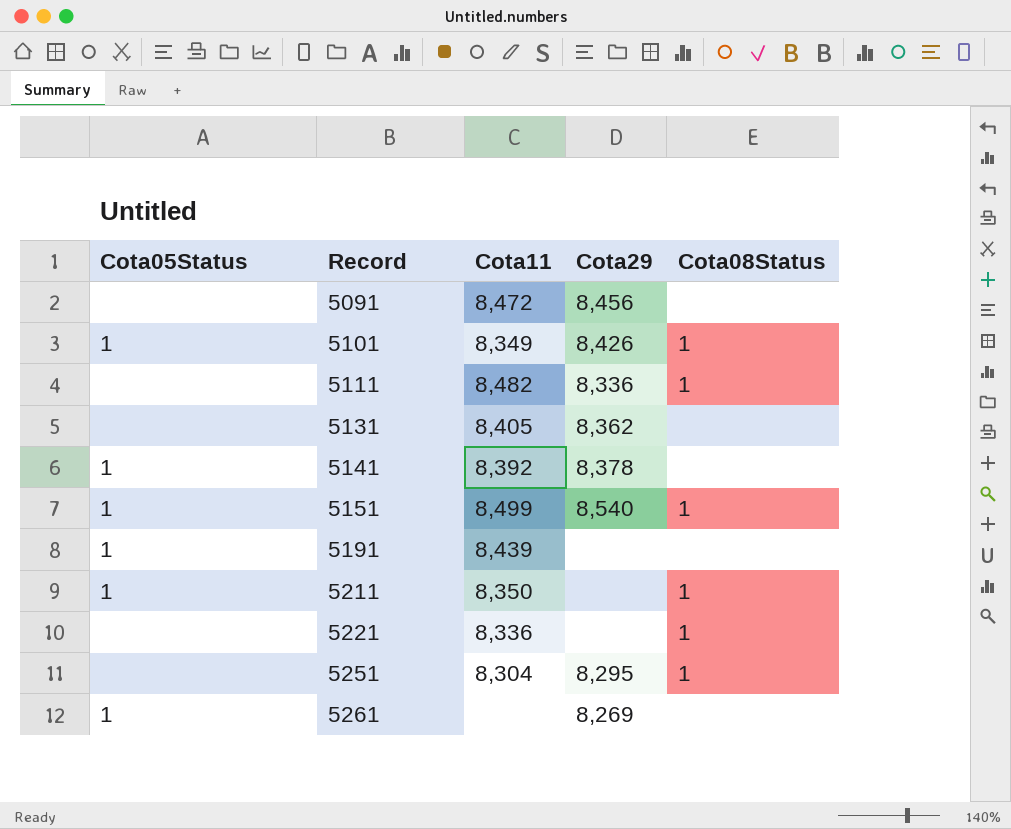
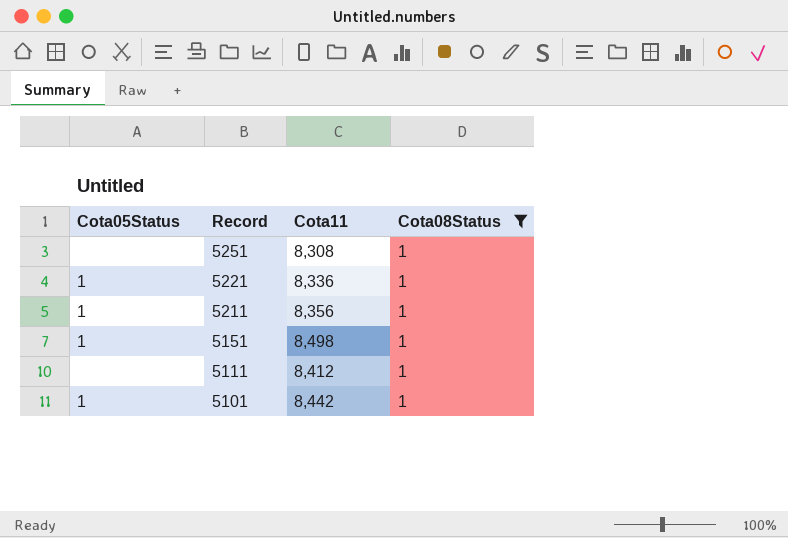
filter: none -> Cota08Status = 1
row order: Record ascending -> Record descending
column Cota29 | position: 4 -> none
5251 | Cota11: 8,304 -> 8,308
5221 | Cota05Status: none -> 1
5211 | Cota11: 8,350 -> 8,356
5151 | Cota11: 8,499 -> 8,498
5111 | Cota11: 8,482 -> 8,412
5101 | Cota11: 8,349 -> 8,442

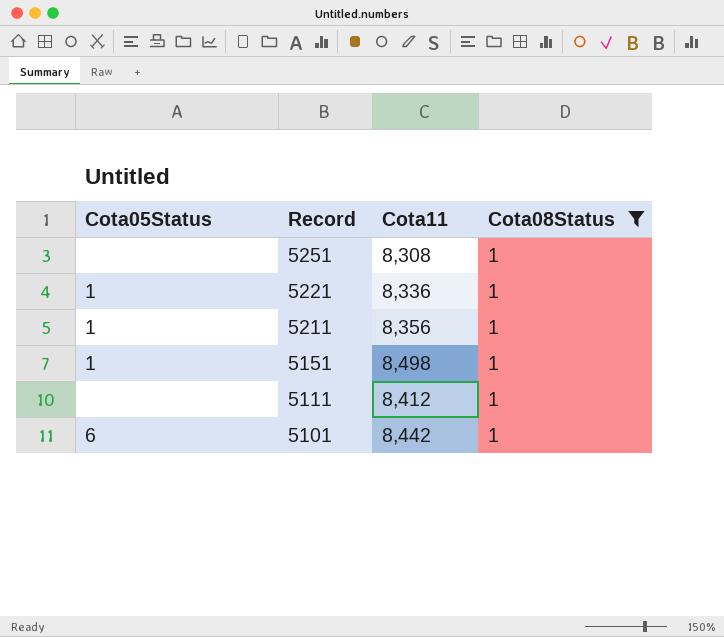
5101 | Cota05Status: 1 -> 6

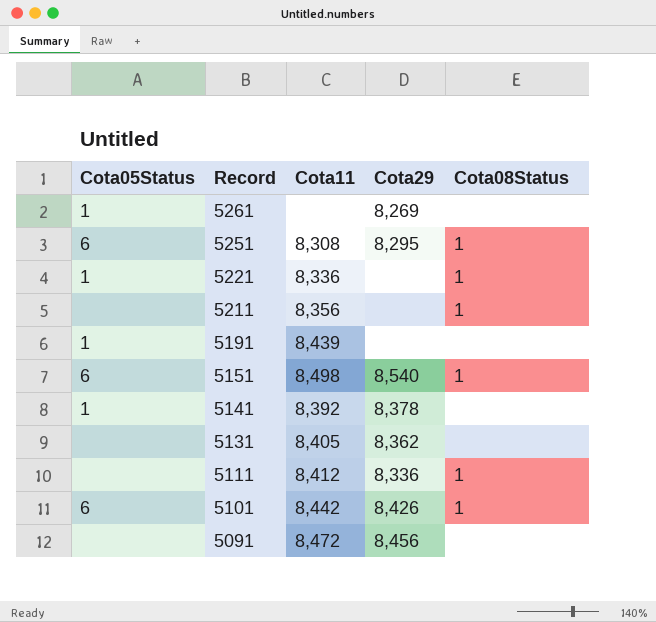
filter: Cota08Status = 1 -> none
column Cota29 | position: none -> 4
5251 | Cota05Status: none -> 6
5211 | Cota05Status: 1 -> none
5151 | Cota05Status: 1 -> 6

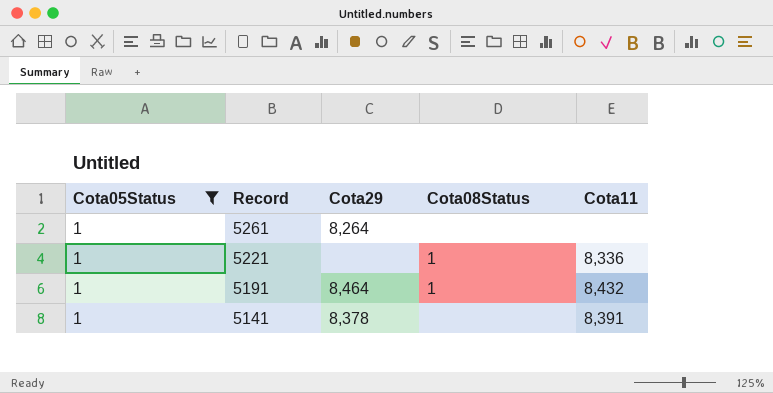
filter: none -> Cota05Status = 1
column Cota11 | position: 3 -> 5
5261 | Cota29: 8,269 -> 8,264
5191 | Cota29: none -> 8,464
5191 | Cota08Status: none -> 1
5191 | Cota11: 8,439 -> 8,432
5141 | Cota11: 8,392 -> 8,391

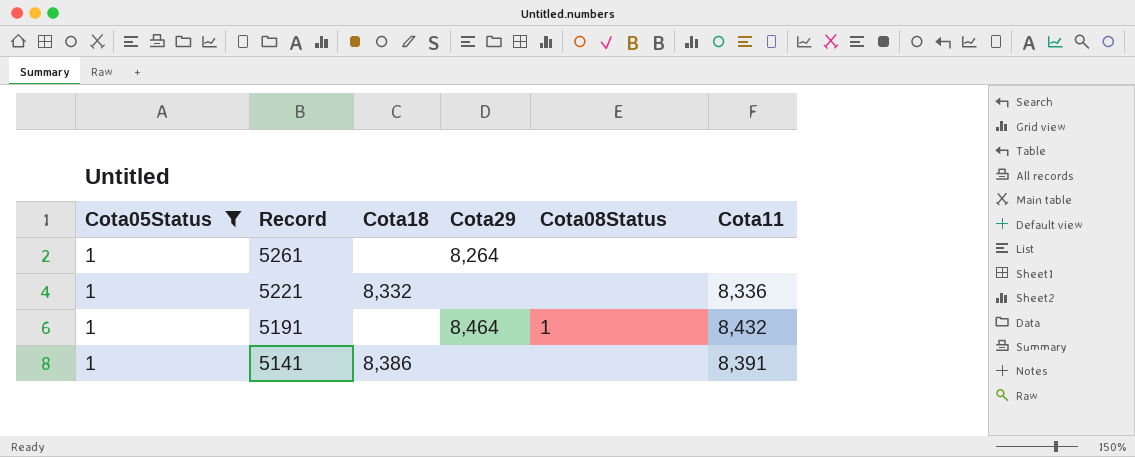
column Cota18 | position: none -> 3
5221 | Cota08Status: 1 -> none
5141 | Cota29: 8,378 -> none

